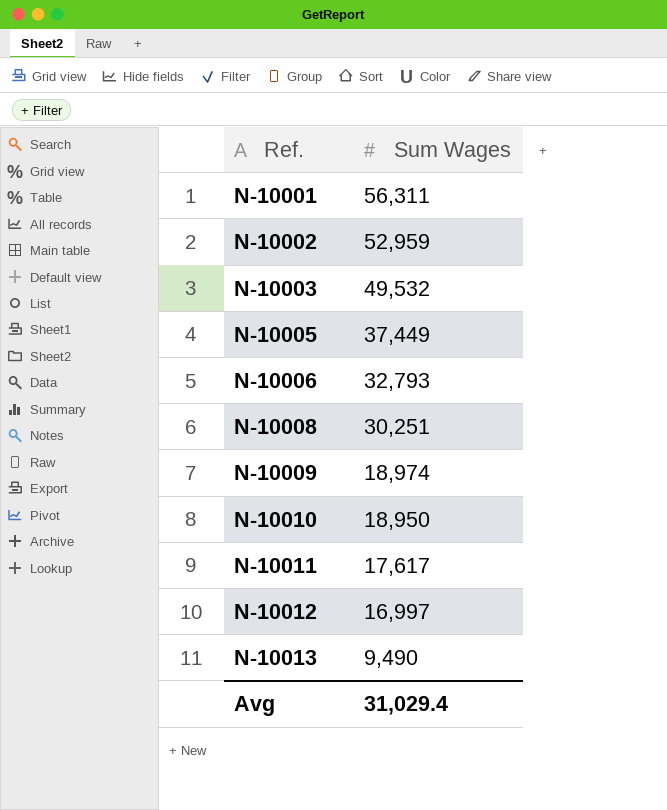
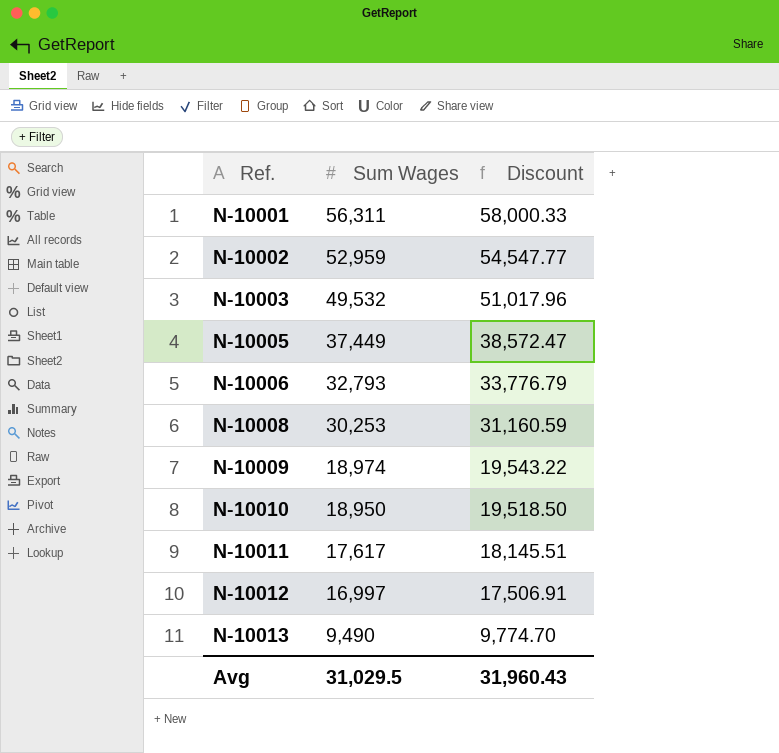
column Discount | formula: none -> [Sum Wages] * 1.03
N-10008 | Sum Wages: 30,251 -> 30,253
Avg | Sum Wages: 31,029.4 -> 31,029.5

